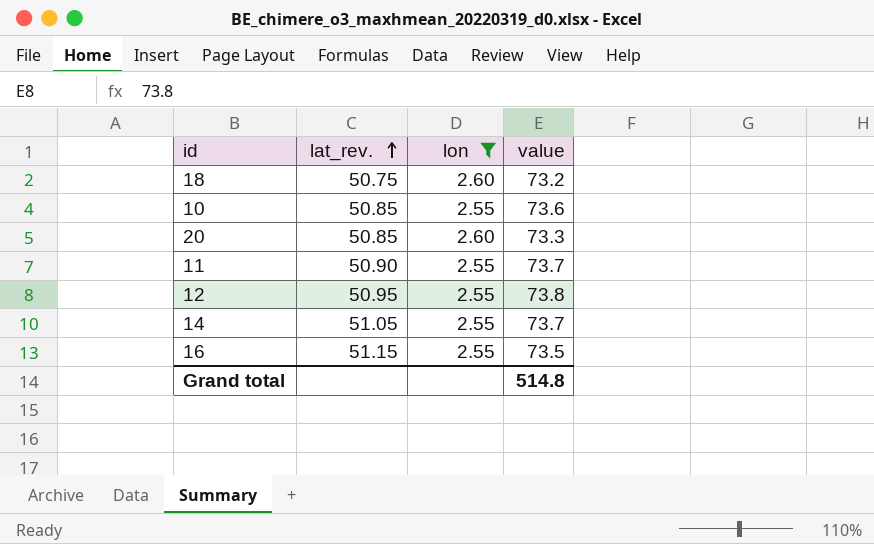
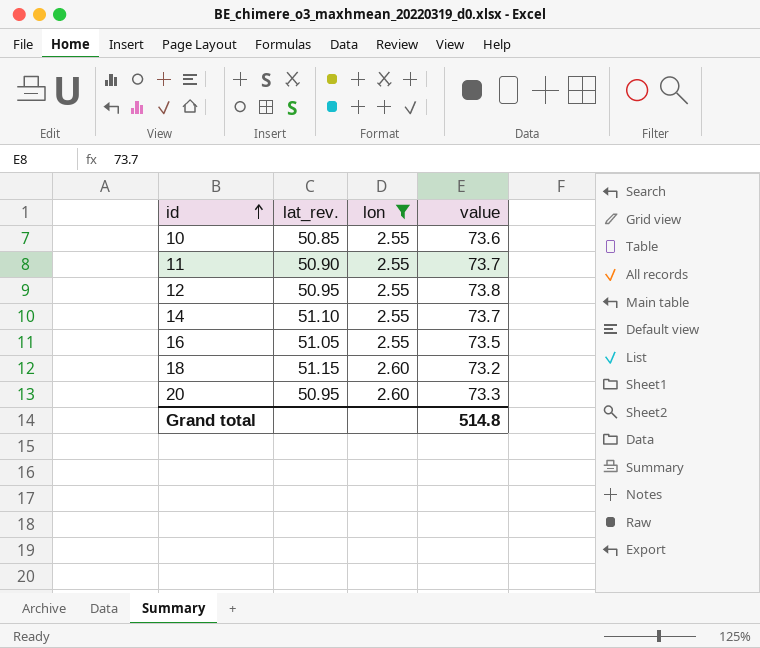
row order: lat_rev. ascending -> id ascending
14 | lat_rev.: 51.05 -> 51.10
16 | lat_rev.: 51.15 -> 51.05
18 | lat_rev.: 50.75 -> 51.15
20 | lat_rev.: 50.85 -> 50.95

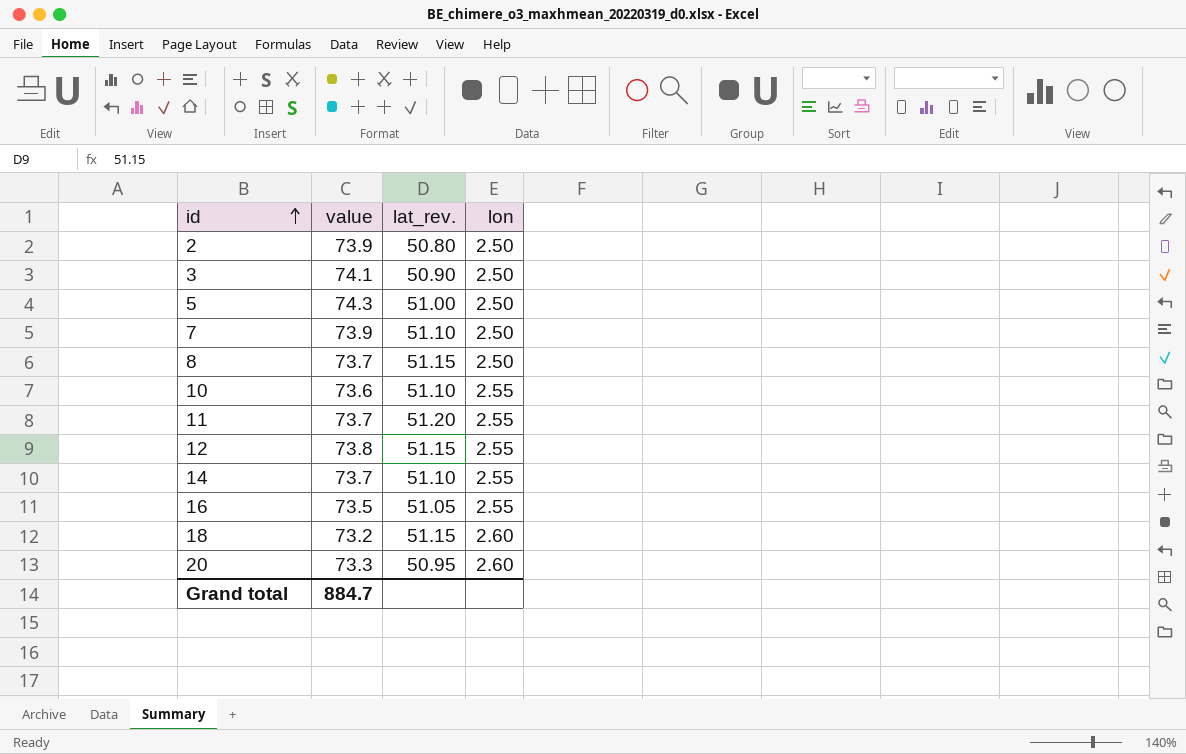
filter: lon != 2.50 -> none
column value | position: 4 -> 2
10 | lat_rev.: 50.85 -> 51.10
11 | lat_rev.: 50.90 -> 51.20
12 | lat_rev.: 50.95 -> 51.15
Grand total | value: 514.8 -> 884.7

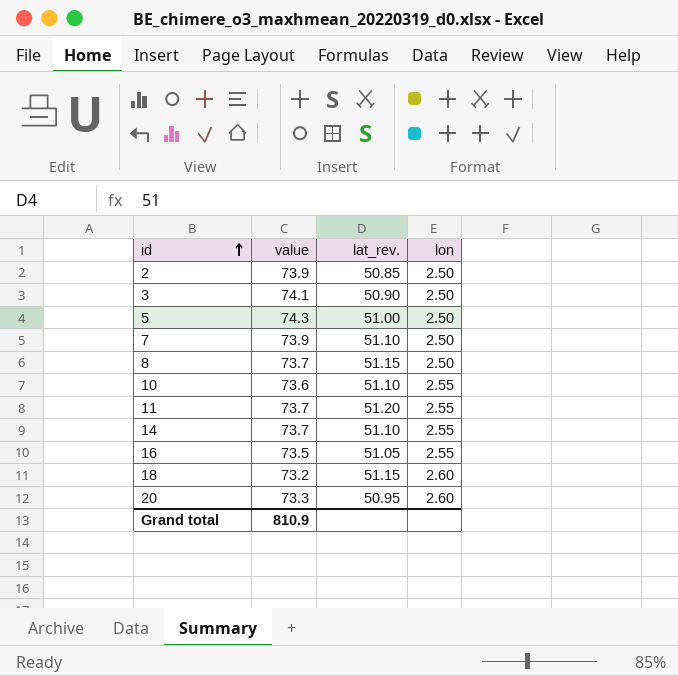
row 12: 73.8 | 51.15 | 2.55 -> none
2 | lat_rev.: 50.80 -> 50.85
Grand total | value: 884.7 -> 810.9

